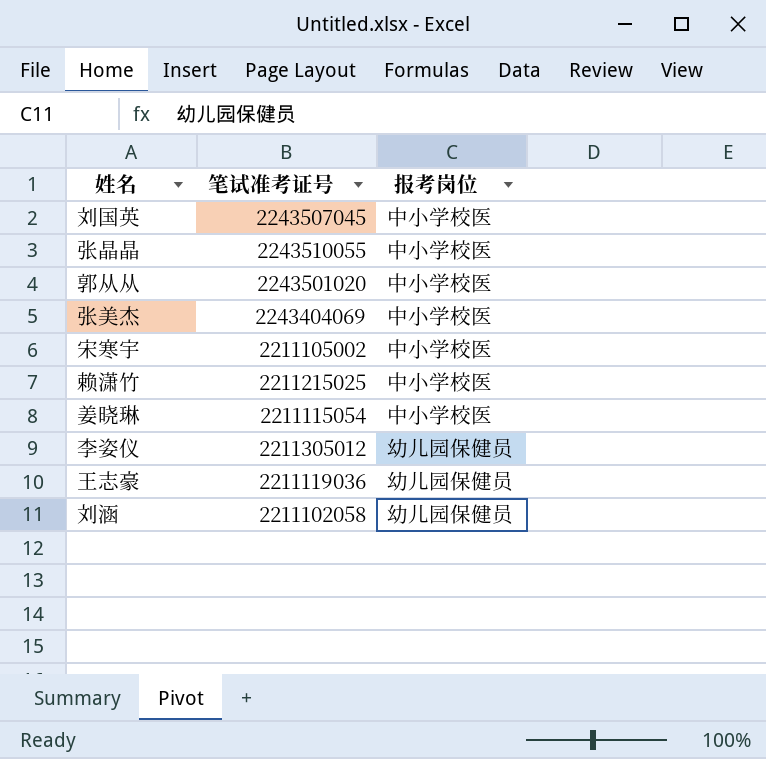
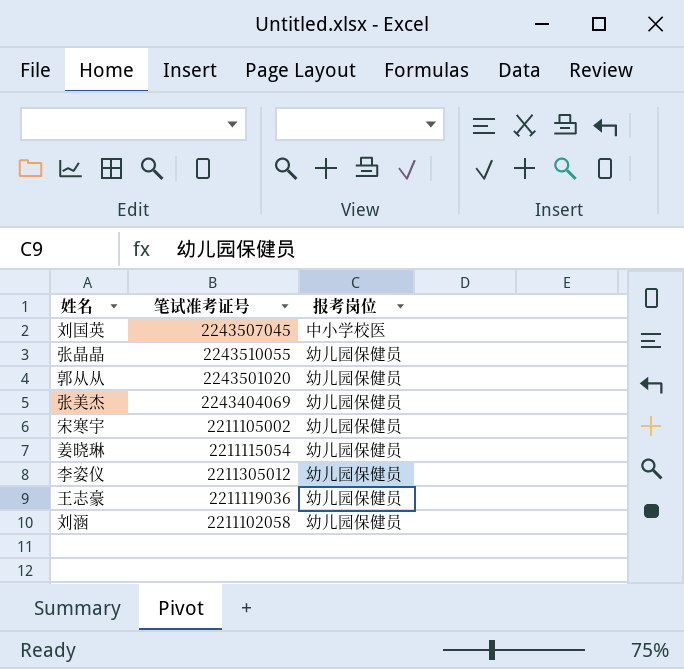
row 赖潇竹: 2211215025 | 中小学校医 -> none
张晶晶 | 报考岗位: 中小学校医 -> 幼儿园保健员
郭从从 | 报考岗位: 中小学校医 -> 幼儿园保健员
张美杰 | 报考岗位: 中小学校医 -> 幼儿园保健员
宋寒宇 | 报考岗位: 中小学校医 -> 幼儿园保健员
姜晓琳 | 报考岗位: 中小学校医 -> 幼儿园保健员

